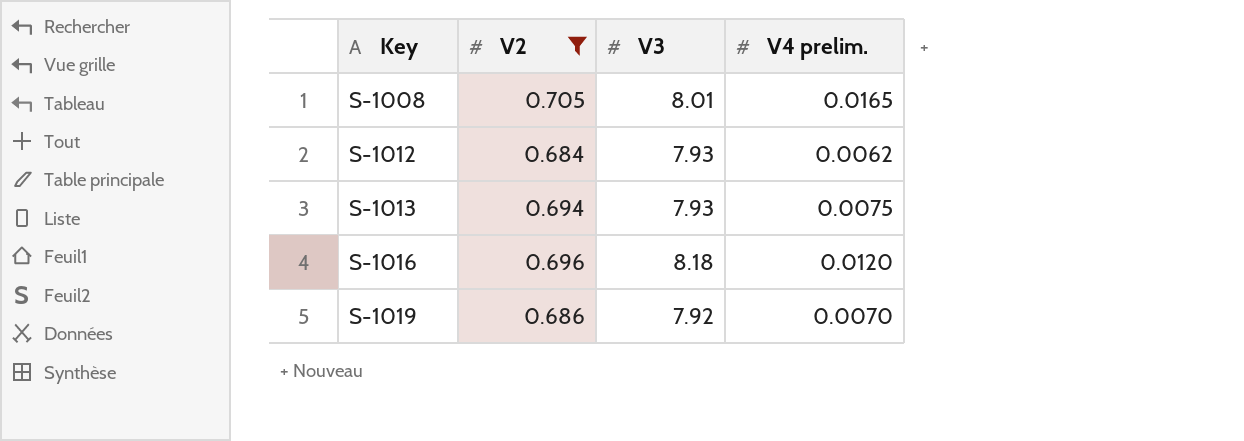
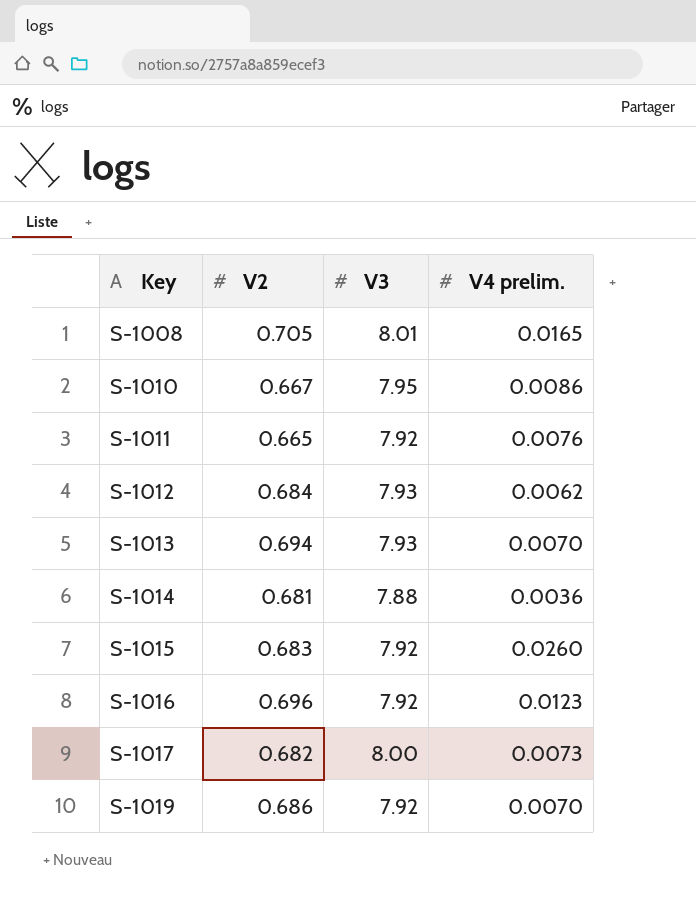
filter: V2 >= 0.684 -> none
S-1013 | V4 prelim.: 0.0075 -> 0.0070
S-1016 | V3: 8.18 -> 7.92
S-1016 | V4 prelim.: 0.0120 -> 0.0123

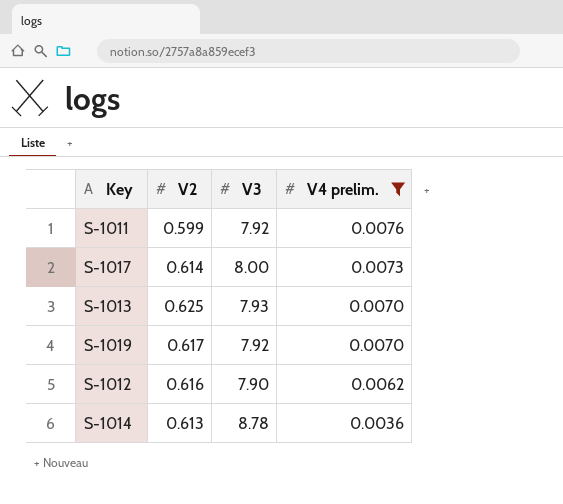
filter: none -> V4 prelim. <= 0.0076
row order: Key ascending -> V4 prelim. descending
S-1011 | V2: 0.665 -> 0.599
S-1017 | V2: 0.682 -> 0.614
S-1013 | V2: 0.694 -> 0.625
S-1019 | V2: 0.686 -> 0.617
S-1012 | V2: 0.684 -> 0.616
S-1012 | V3: 7.93 -> 7.90
S-1014 | V2: 0.681 -> 0.613
S-1014 | V3: 7.88 -> 8.78

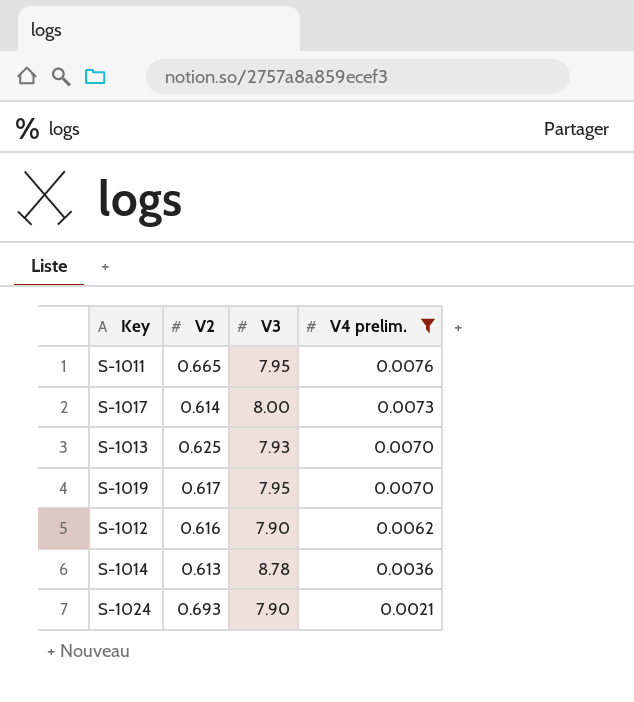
S-1011 | V2: 0.599 -> 0.665
S-1011 | V3: 7.92 -> 7.95
S-1019 | V3: 7.92 -> 7.95
row S-1024: none -> 0.693 | 7.90 | 0.0021

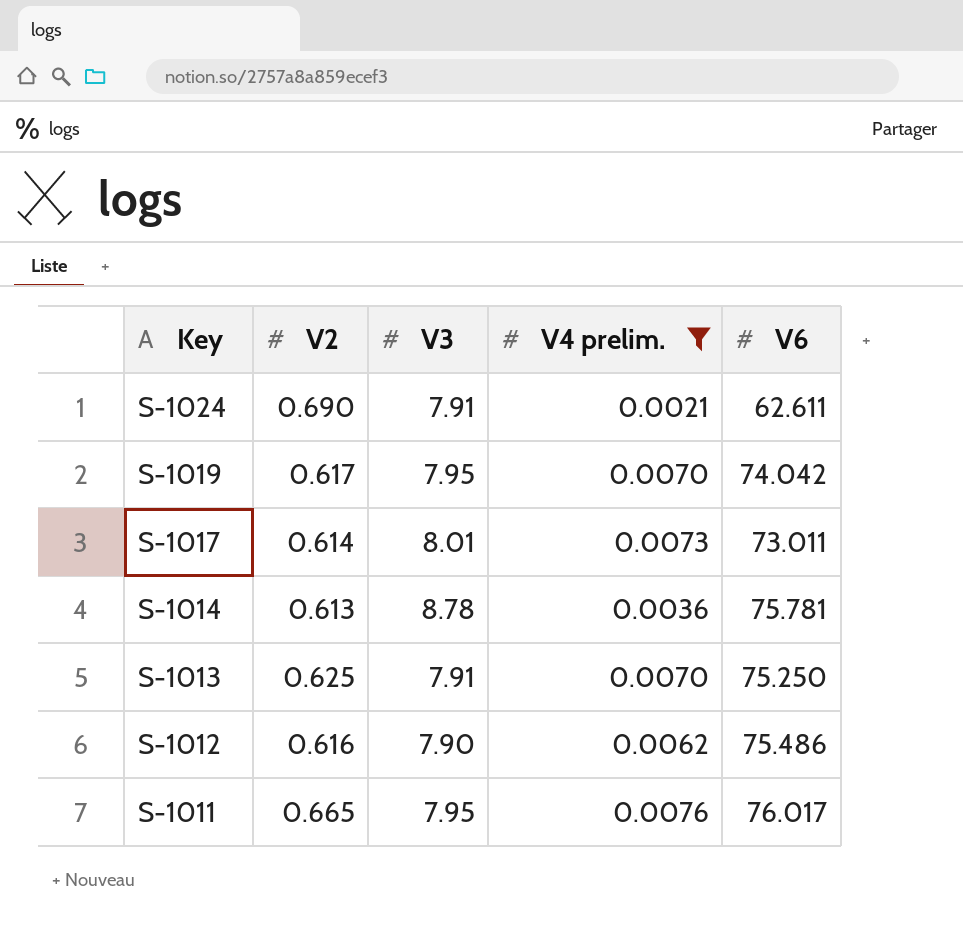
row order: V4 prelim. descending -> Key descending
column V6 | position: none -> 5
S-1024 | V2: 0.693 -> 0.690
S-1024 | V3: 7.90 -> 7.91
S-1017 | V3: 8.00 -> 8.01
S-1013 | V3: 7.93 -> 7.91

